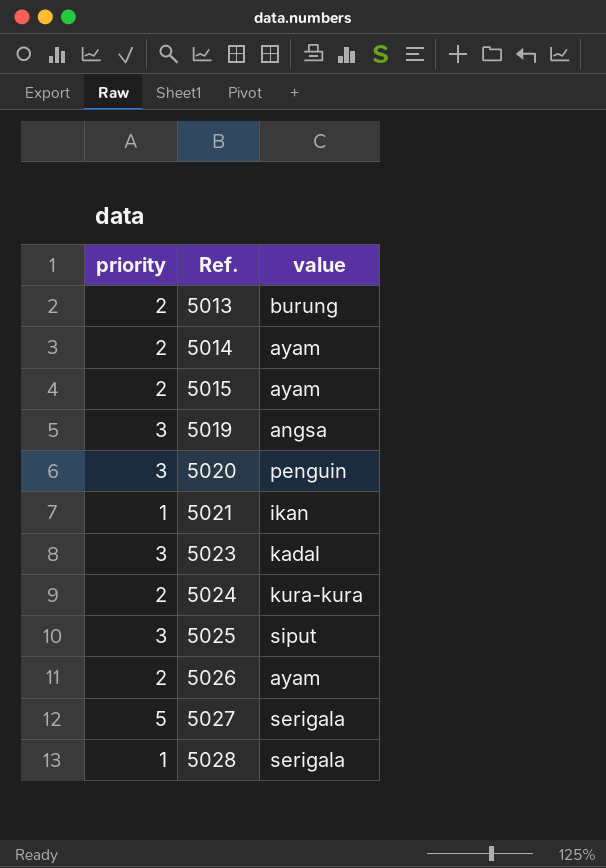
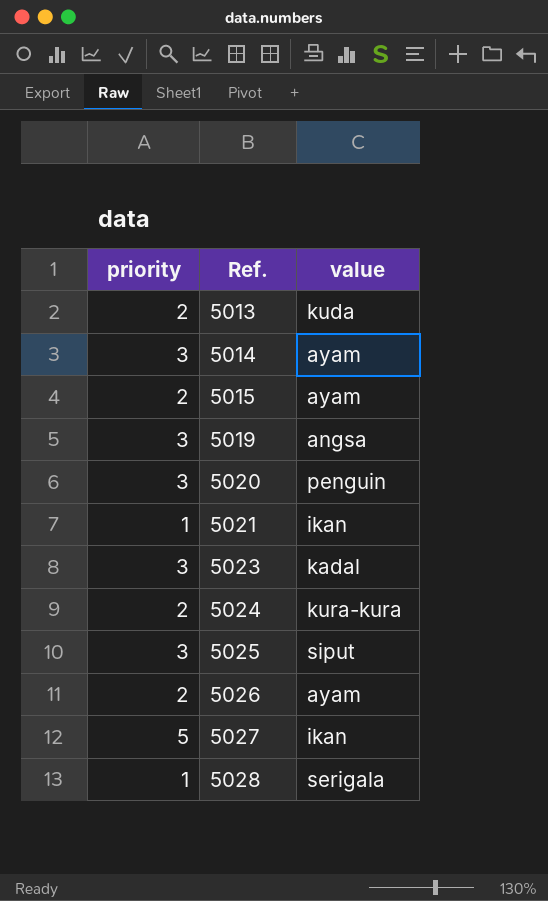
5013 | value: burung -> kuda
5014 | priority: 2 -> 3
5027 | value: serigala -> ikan

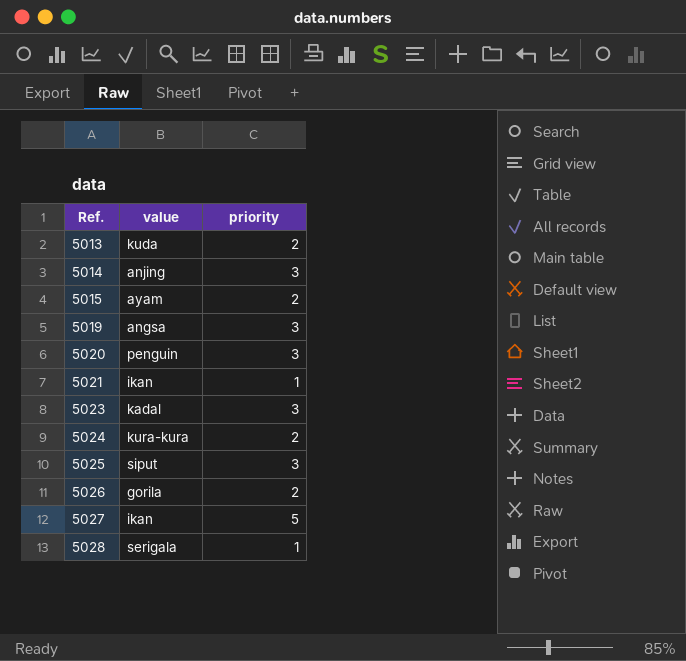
column priority | position: 1 -> 3
5014 | value: ayam -> anjing
5026 | value: ayam -> gorila

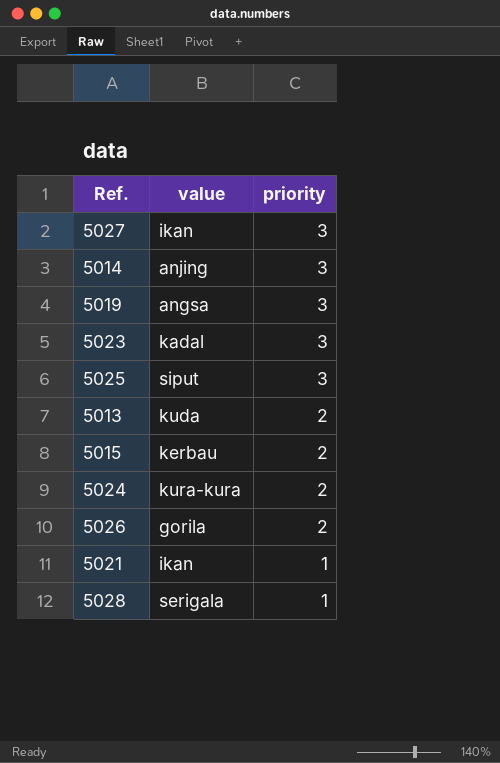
row order: Ref. ascending -> priority descending
row 5020: penguin | 3 -> none
5027 | priority: 5 -> 3
5015 | value: ayam -> kerbau

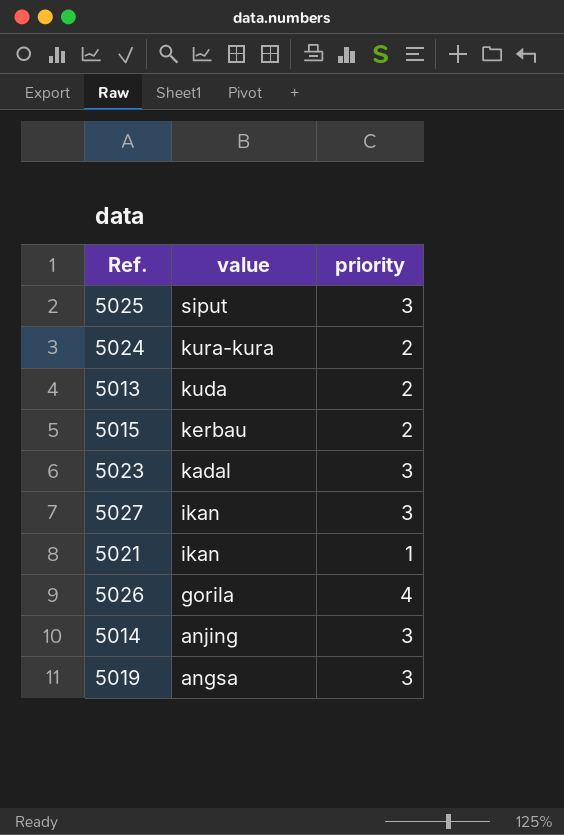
row order: priority descending -> value descending
row 5028: serigala | 1 -> none
5026 | priority: 2 -> 4

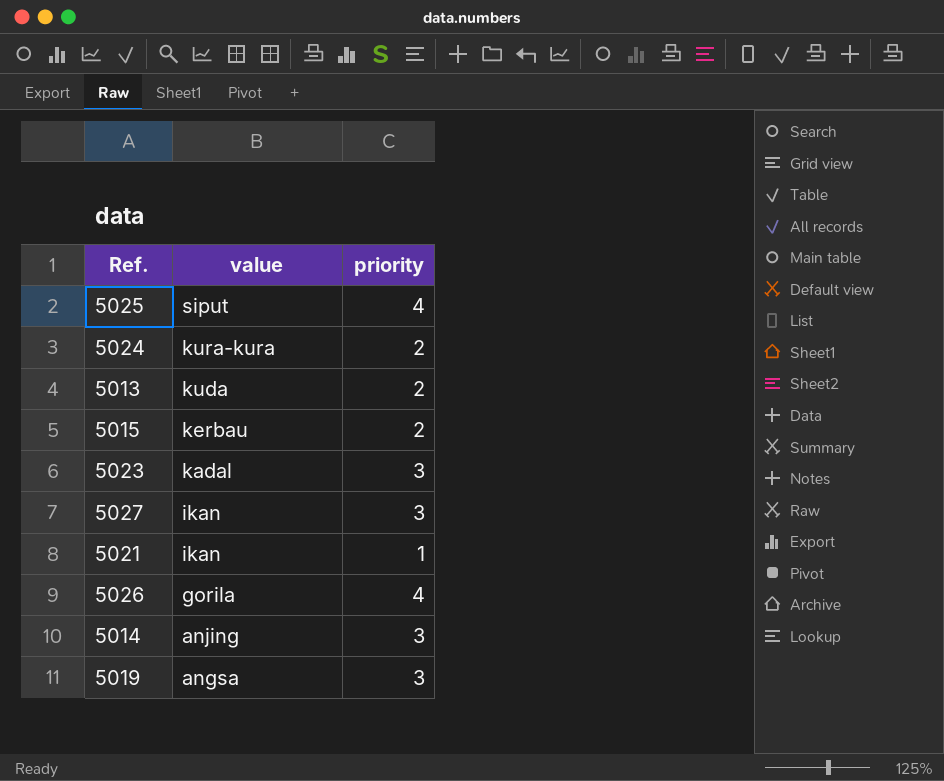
5025 | priority: 3 -> 4

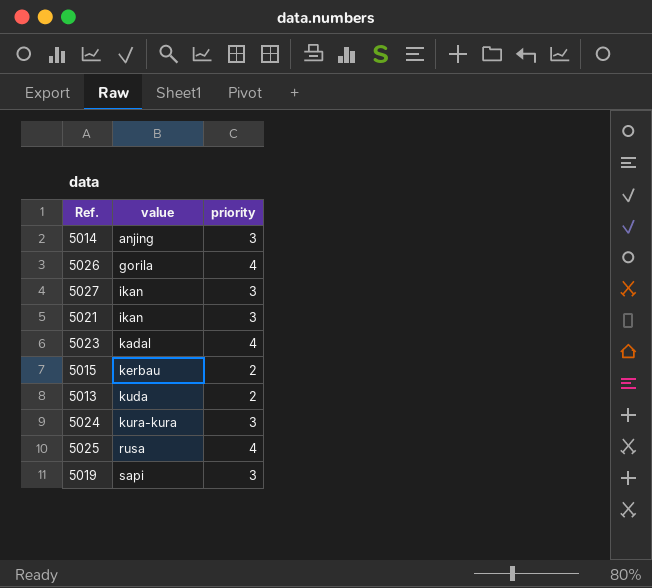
row order: value descending -> value ascending
5021 | priority: 1 -> 3
5023 | priority: 3 -> 4
5024 | priority: 2 -> 3
5025 | value: siput -> rusa
5019 | value: angsa -> sapi

